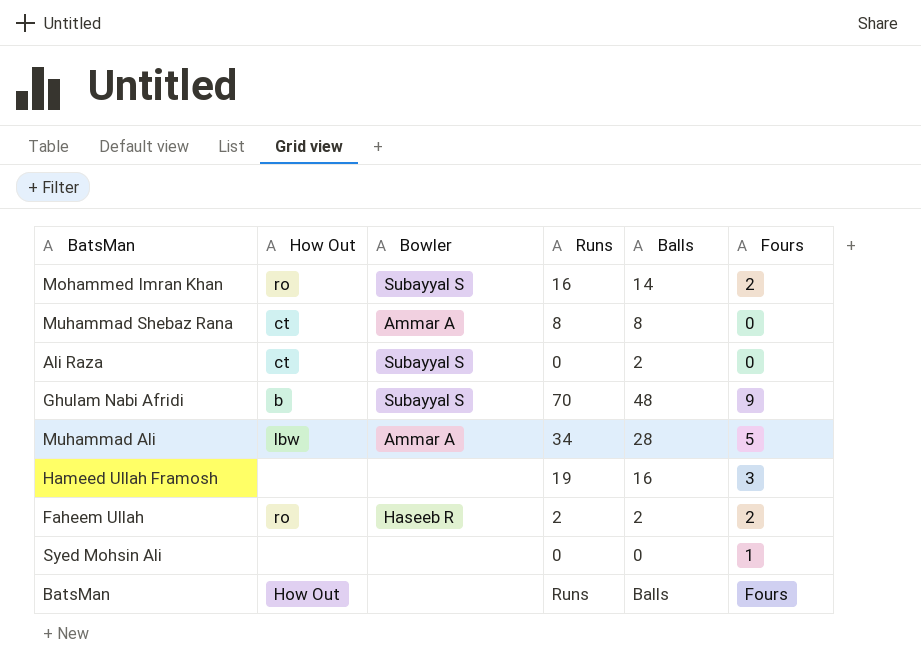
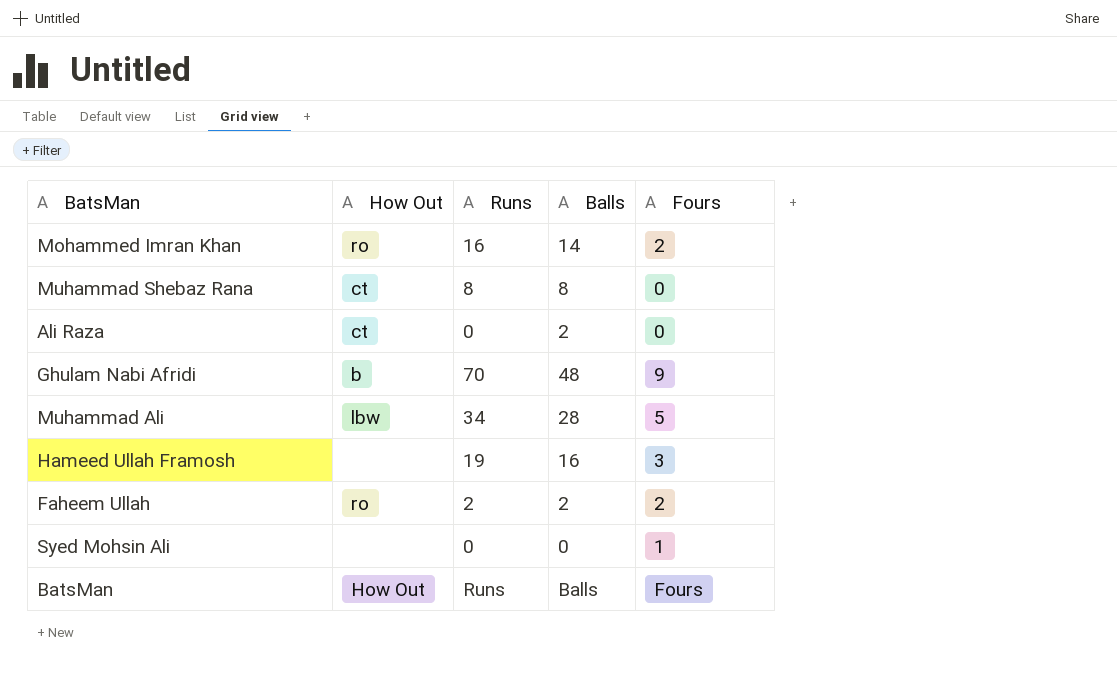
column Bowler | position: 3 -> none

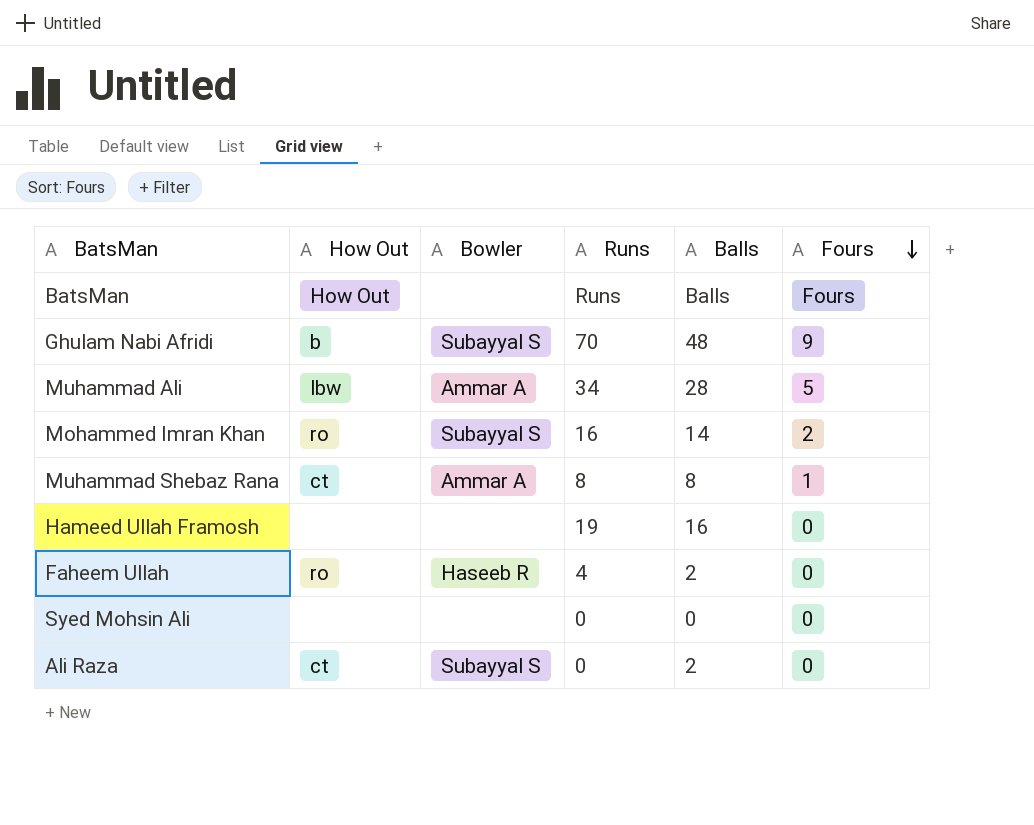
row order: none -> Fours descending
column Bowler | position: none -> 3
Muhammad Shebaz Rana | Fours: 0 -> 1
Hameed Ullah Framosh | Fours: 3 -> 0
Faheem Ullah | Runs: 2 -> 4
Faheem Ullah | Fours: 2 -> 0
Syed Mohsin Ali | Fours: 1 -> 0

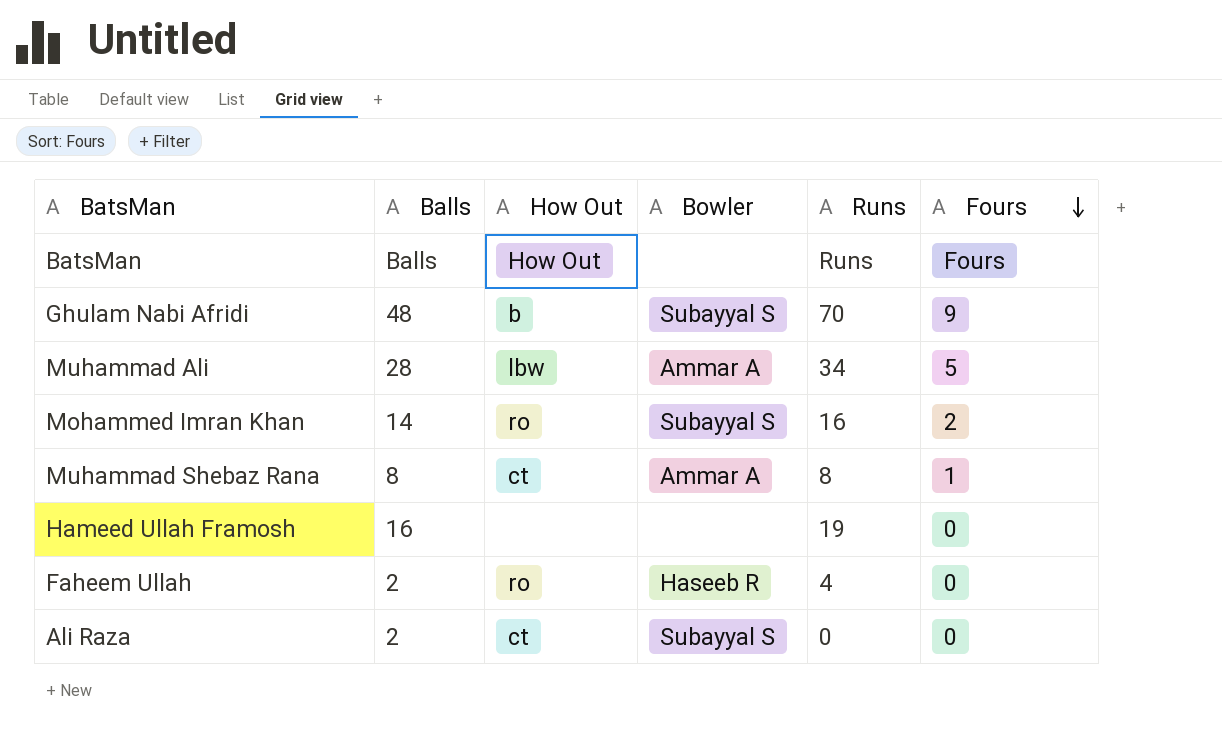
column Balls | position: 5 -> 2
row Syed Mohsin Ali: none | none | 0 | 0 | 0 -> none

